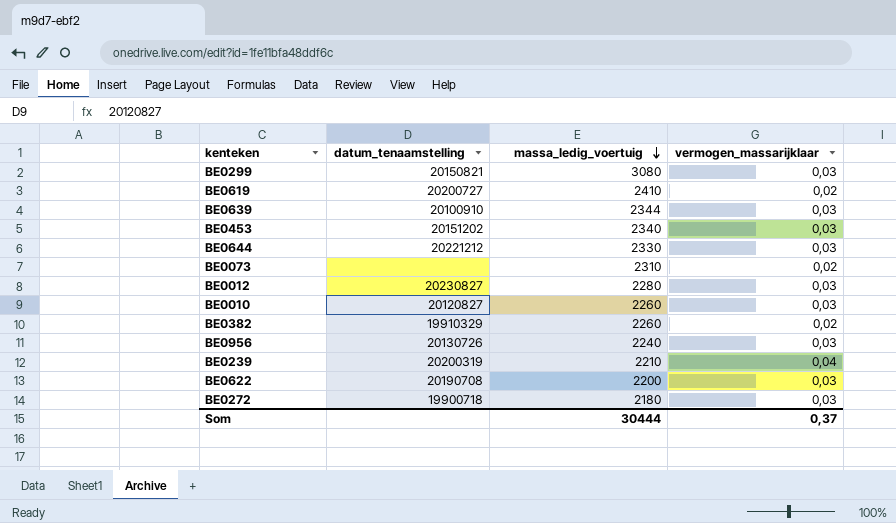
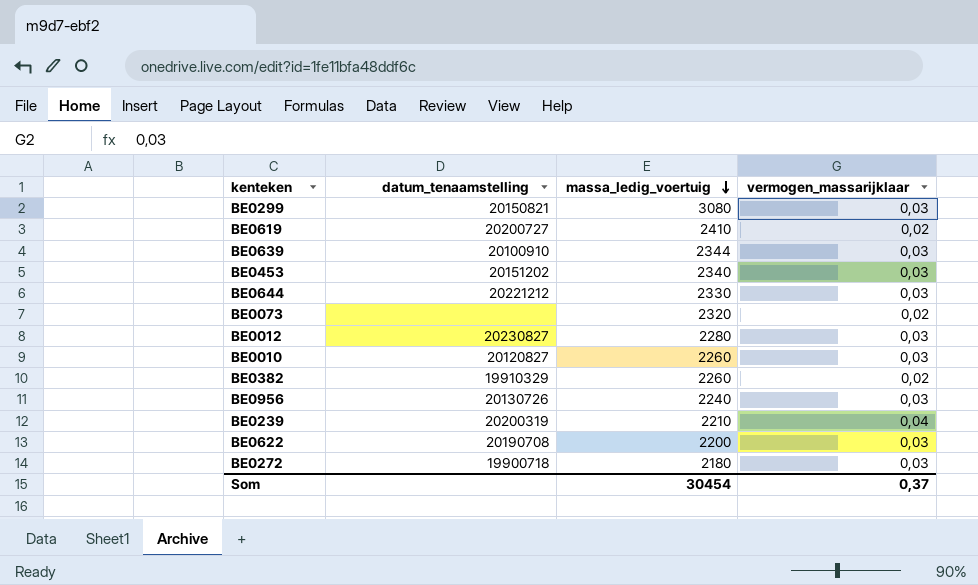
BE0073 | massa_ledig_voertuig: 2310 -> 2320
Som | massa_ledig_voertuig: 30444 -> 30454

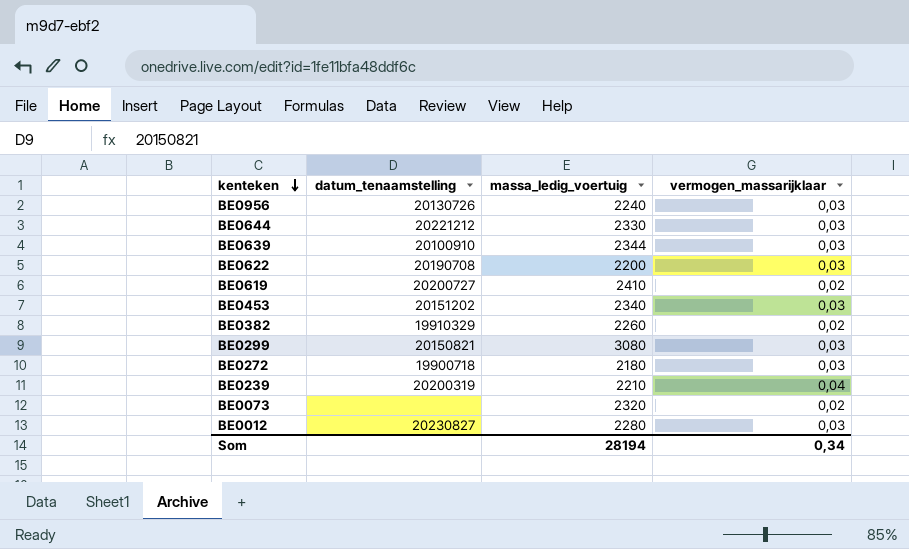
row order: massa_ledig_voertuig descending -> kenteken descending
row BE0010: 20120827 | 2260 | 0,03 -> none
Som | massa_ledig_voertuig: 30454 -> 28194
Som | vermogen_massarijklaar: 0,37 -> 0,34

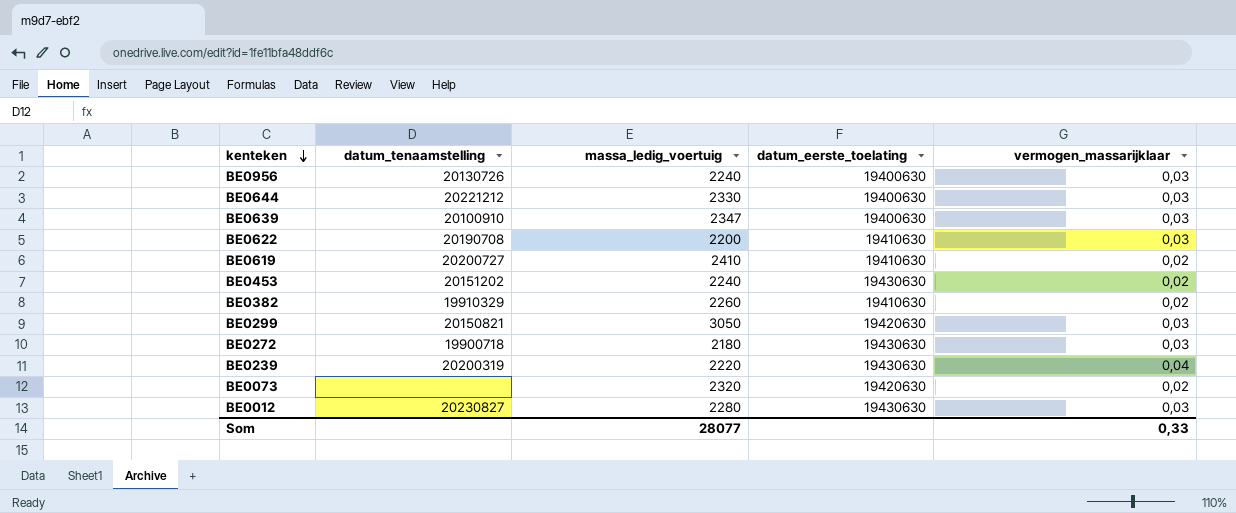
column datum_eerste_toelating | position: none -> 4
BE0639 | massa_ledig_voertuig: 2344 -> 2347
BE0453 | massa_ledig_voertuig: 2340 -> 2240
BE0453 | vermogen_massarijklaar: 0,03 -> 0,02
BE0299 | massa_ledig_voertuig: 3080 -> 3050
BE0239 | massa_ledig_voertuig: 2210 -> 2220
Som | massa_ledig_voertuig: 28194 -> 28077
Som | vermogen_massarijklaar: 0,34 -> 0,33

